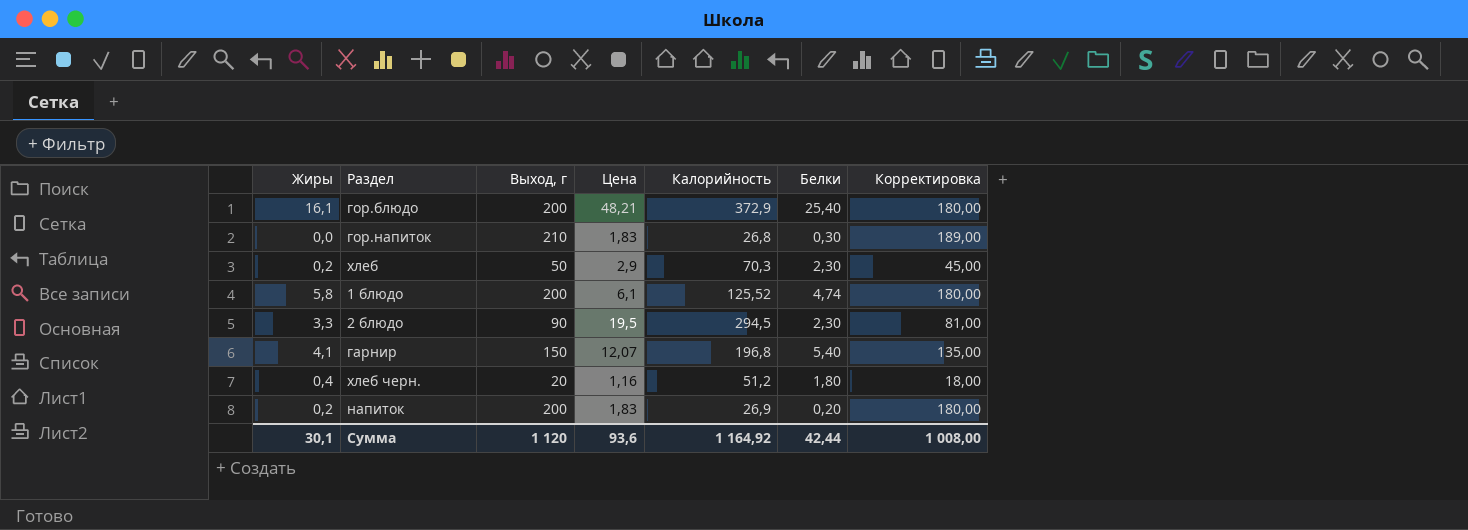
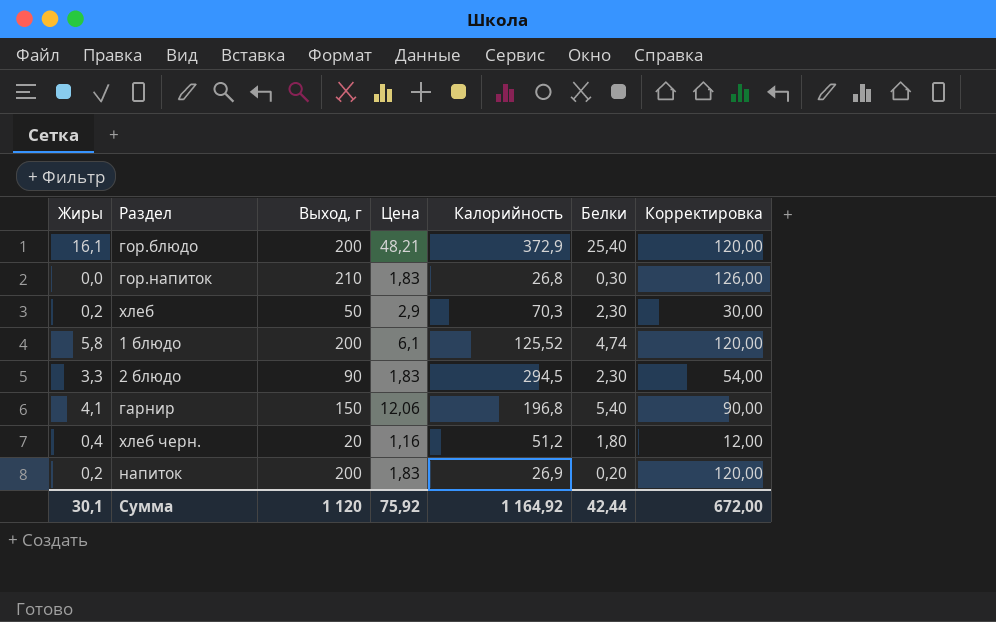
column Корректировка | formula: [Выход, г] * 0,9 -> [Выход, г] * 0,6
2 блюдо | Цена: 19,5 -> 1,83
гарнир | Цена: 12,07 -> 12,06
Сумма | Цена: 93,6 -> 75,92
Сумма | Корректировка: 1 008,00 -> 672,00

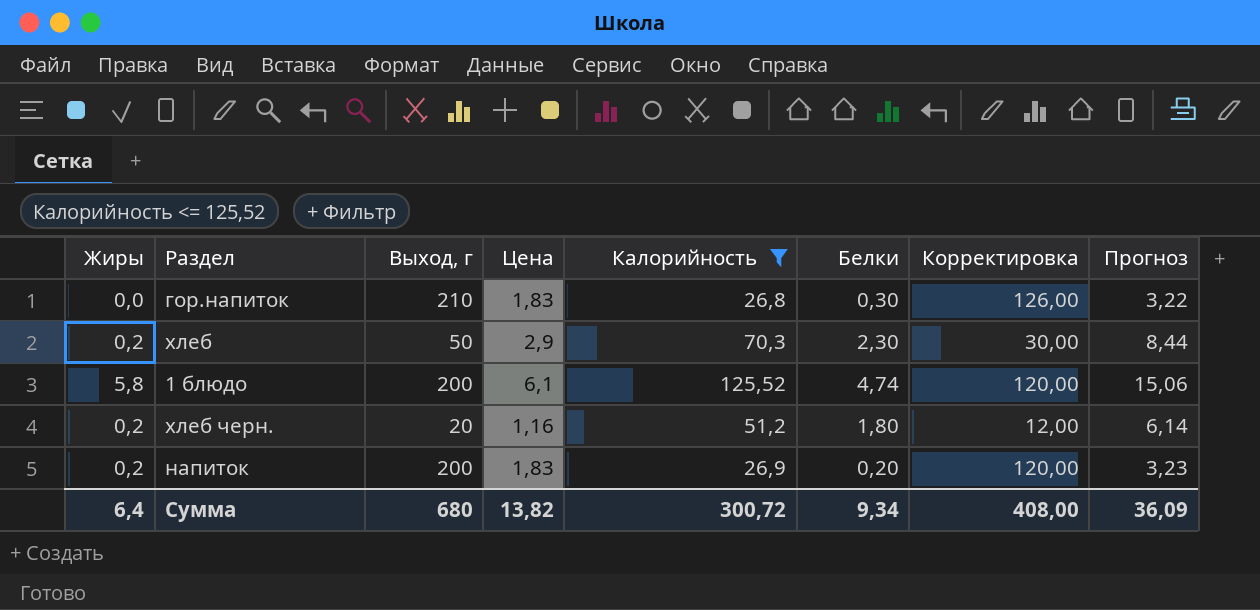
filter: none -> Калорийность <= 125,52
column Прогноз | formula: none -> [Калорийность] * 0,12
хлеб черн. | Жиры: 0,4 -> 0,2
Сумма | Жиры: 30,1 -> 6,4
Сумма | Выход, г: 1 120 -> 680
Сумма | Цена: 75,92 -> 13,82
Сумма | Калорийность: 1 164,92 -> 300,72
Сумма | Белки: 42,44 -> 9,34
Сумма | Корректировка: 672,00 -> 408,00

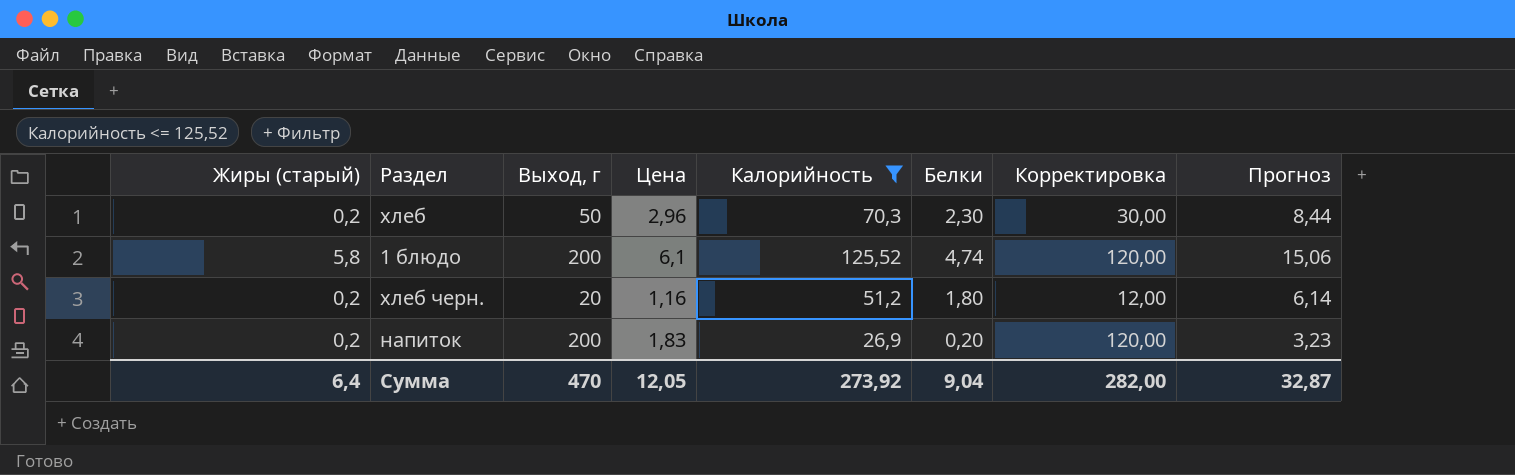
column name: Жиры -> Жиры (старый)
row гор.напиток: 0,0 | 210 | 1,83 | 26,8 | 0,30 | 126,00 | 3,22 -> none
хлеб | Цена: 2,9 -> 2,96
Сумма | Выход, г: 680 -> 470
Сумма | Цена: 13,82 -> 12,05
Сумма | Калорийность: 300,72 -> 273,92
Сумма | Белки: 9,34 -> 9,04
Сумма | Корректировка: 408,00 -> 282,00
Сумма | Прогноз: 36,09 -> 32,87

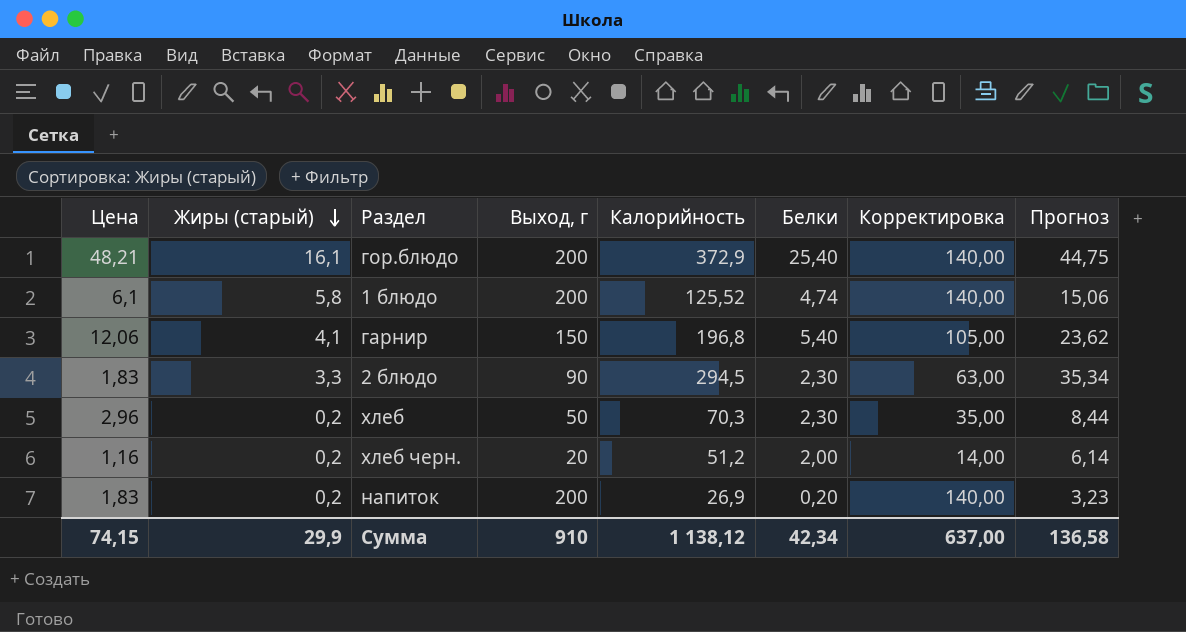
filter: Калорийность <= 125,52 -> none
row order: none -> Жиры (старый) descending
column Цена | position: 4 -> 1
column Корректировка | formula: [Выход, г] * 0,6 -> [Выход, г] * 0,7
хлеб черн. | Белки: 1,80 -> 2,00
Сумма | Цена: 12,05 -> 74,15
Сумма | Жиры (старый): 6,4 -> 29,9
Сумма | Выход, г: 470 -> 910
Сумма | Калорийность: 273,92 -> 1 138,12
Сумма | Белки: 9,04 -> 42,34
Сумма | Корректировка: 282,00 -> 637,00
Сумма | Прогноз: 32,87 -> 136,58

